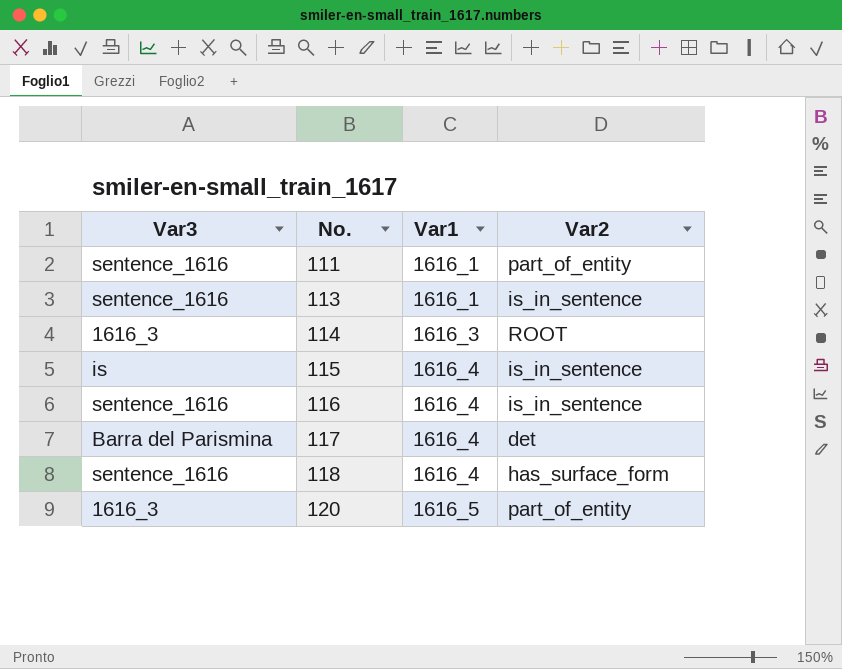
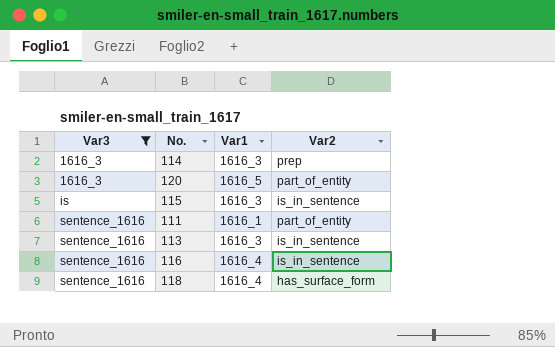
filter: none -> Var3 != Barra del Parismina
row order: No. ascending -> Var3 ascending
114 | Var2: ROOT -> prep
115 | Var1: 1616_4 -> 1616_3
113 | Var1: 1616_1 -> 1616_3

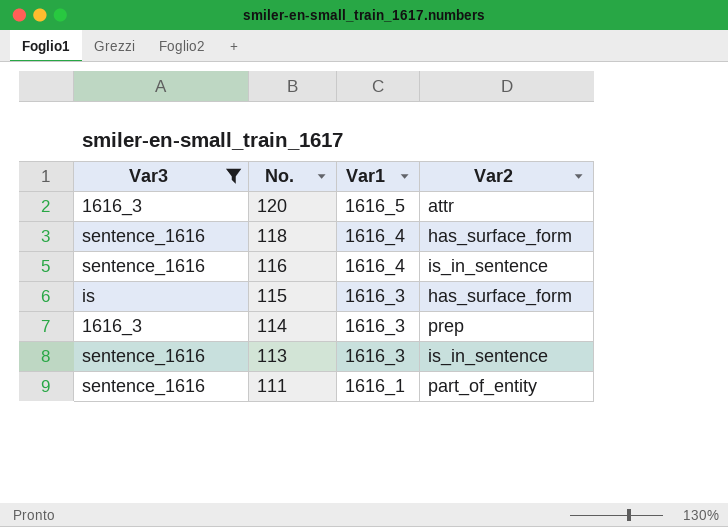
row order: Var3 ascending -> No. descending
120 | Var2: part_of_entity -> attr
115 | Var2: is_in_sentence -> has_surface_form

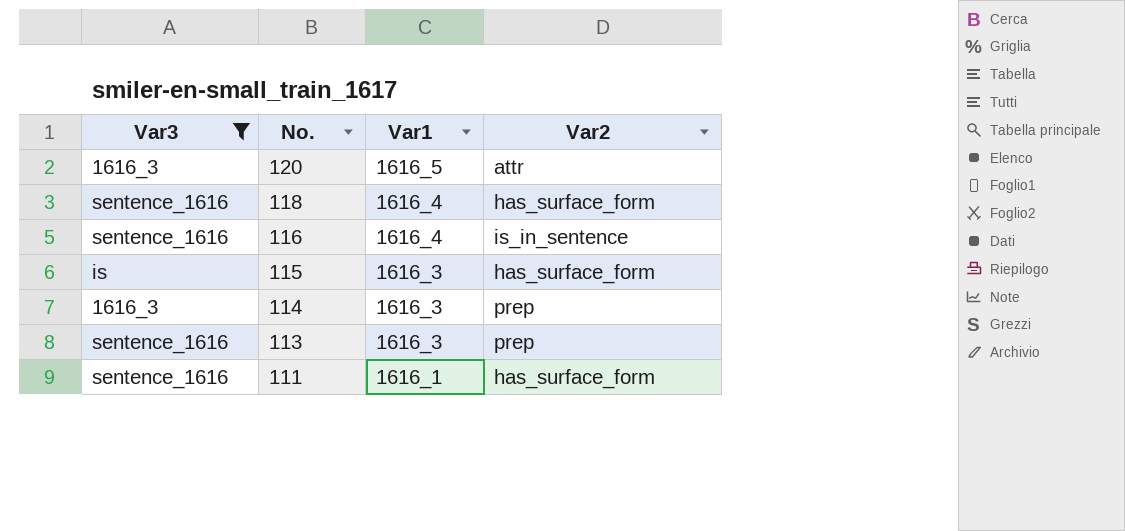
113 | Var2: is_in_sentence -> prep
111 | Var2: part_of_entity -> has_surface_form

